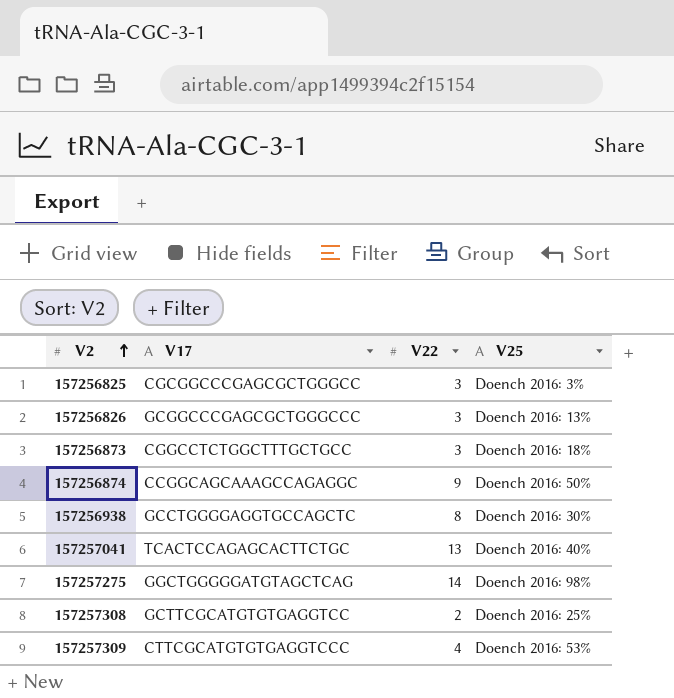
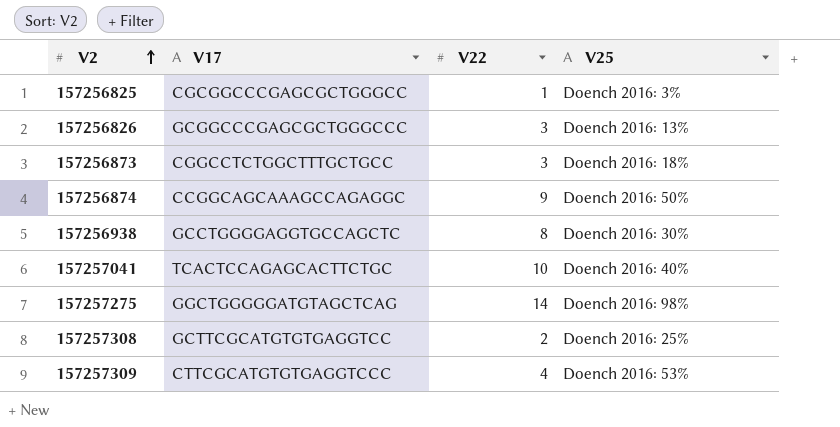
157256825 | V22: 3 -> 1
157257041 | V22: 13 -> 10

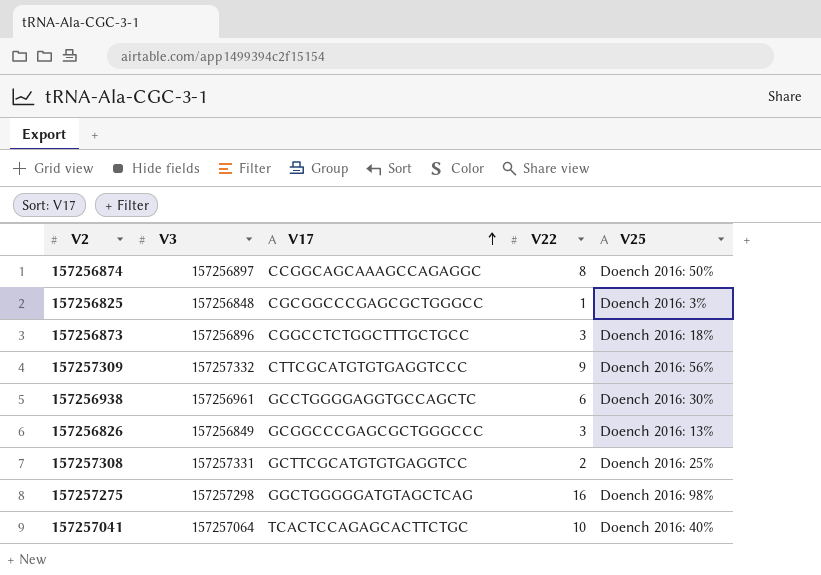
row order: V2 ascending -> V17 ascending
column V3 | position: none -> 2
157256874 | V22: 9 -> 8
157257309 | V22: 4 -> 9
157257309 | V25: Doench 2016: 53% -> Doench 2016: 56%
157256938 | V22: 8 -> 6
157257275 | V22: 14 -> 16

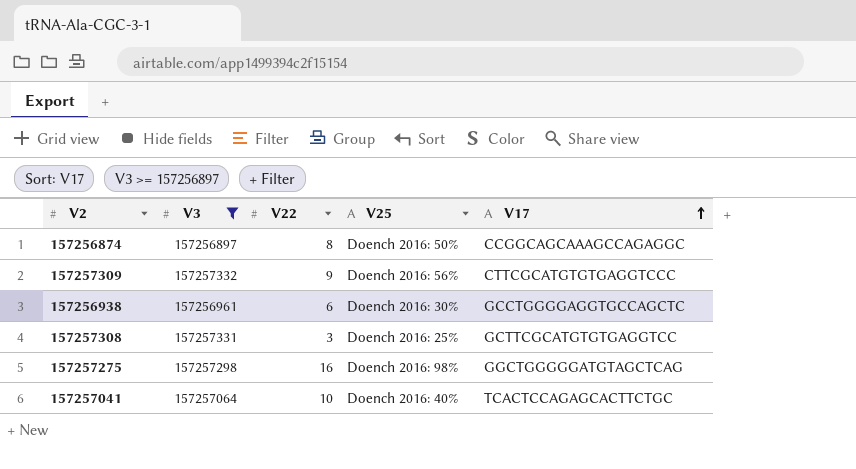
filter: none -> V3 >= 157256897
column V17 | position: 3 -> 5
157257308 | V22: 2 -> 3

